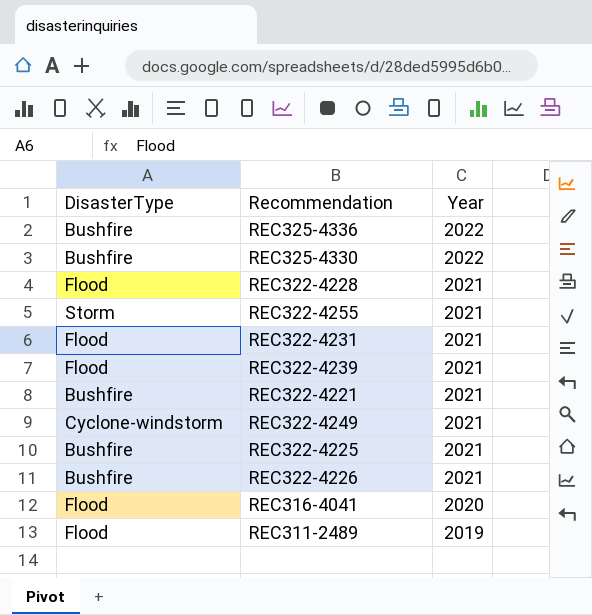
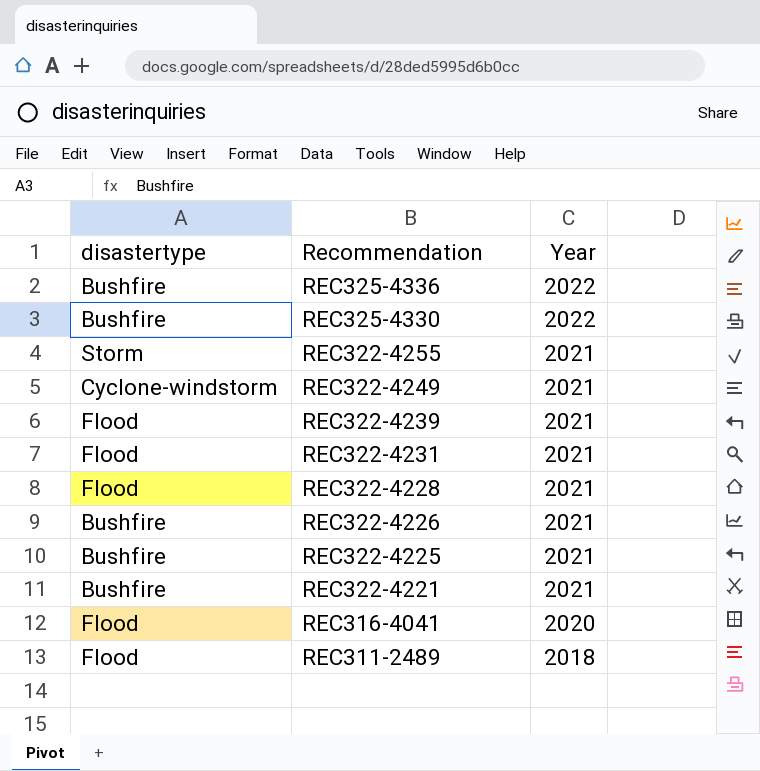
row order: Year descending -> Recommendation descending
column name: DisasterType -> disastertype
REC311-2489 | Year: 2019 -> 2018

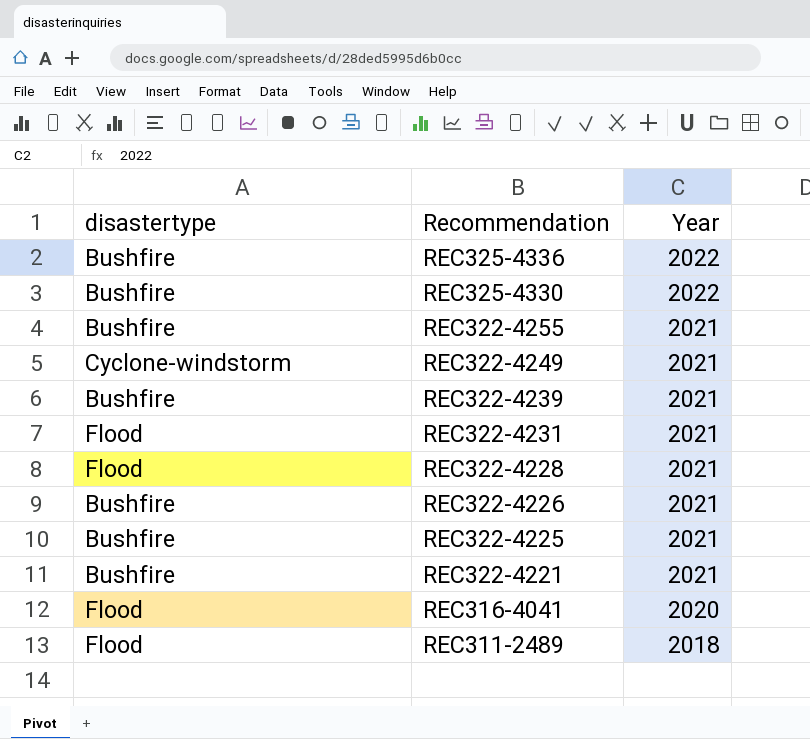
REC322-4255 | disastertype: Storm -> Bushfire
REC322-4239 | disastertype: Flood -> Bushfire

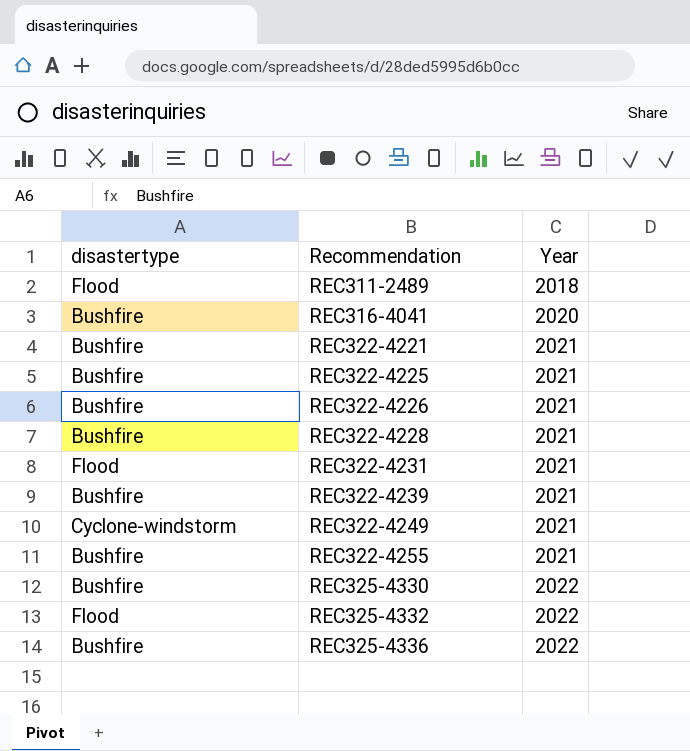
row order: Recommendation descending -> Recommendation ascending
REC316-4041 | disastertype: Flood -> Bushfire
REC322-4228 | disastertype: Flood -> Bushfire
row REC325-4332: none -> Flood | 2022

